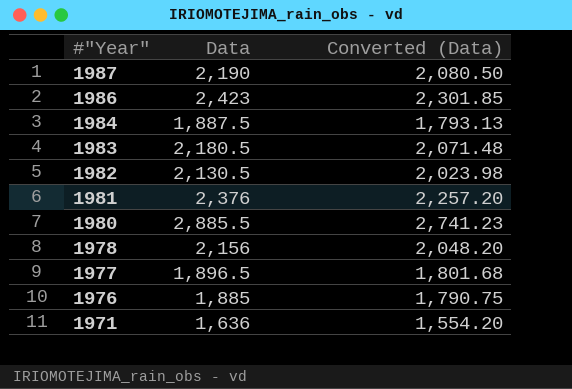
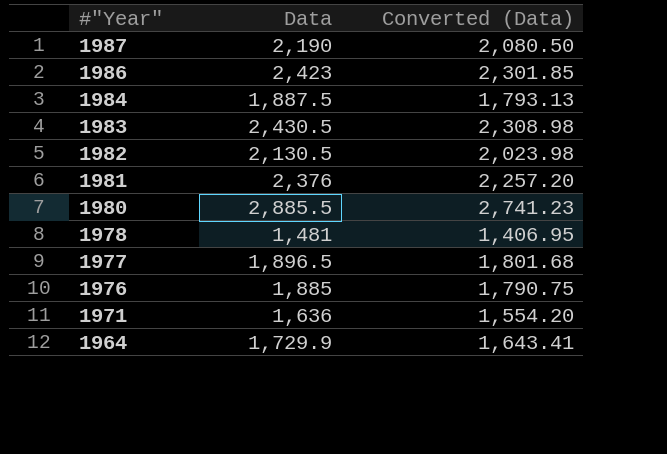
1983 | Data: 2,180.5 -> 2,430.5
1983 | Converted (Data): 2,071.48 -> 2,308.98
1978 | Data: 2,156 -> 1,481
1978 | Converted (Data): 2,048.20 -> 1,406.95
row 1964: none -> 1,729.9 | 1,643.41

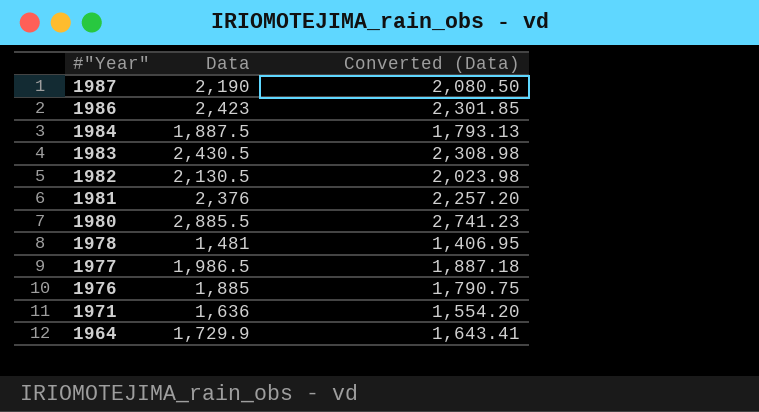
1977 | Data: 1,896.5 -> 1,986.5
1977 | Converted (Data): 1,801.68 -> 1,887.18

